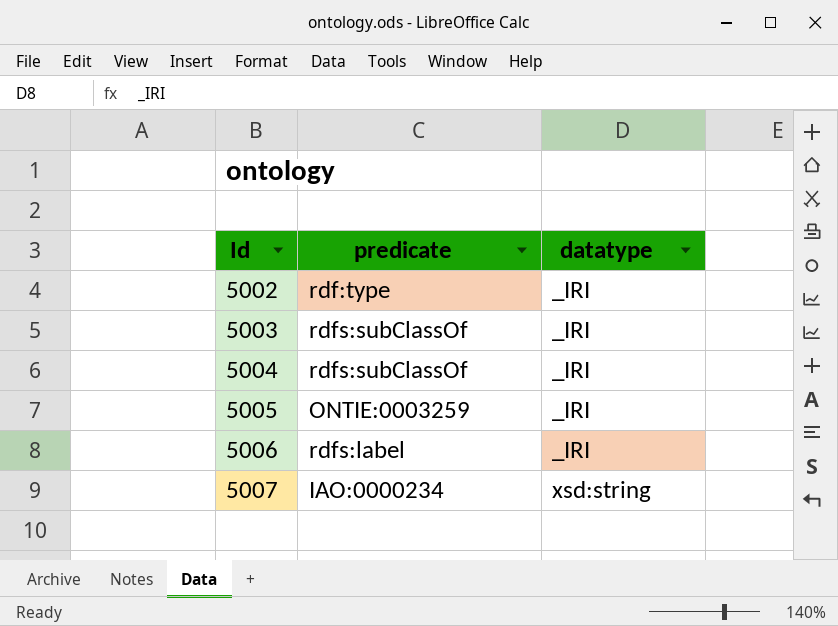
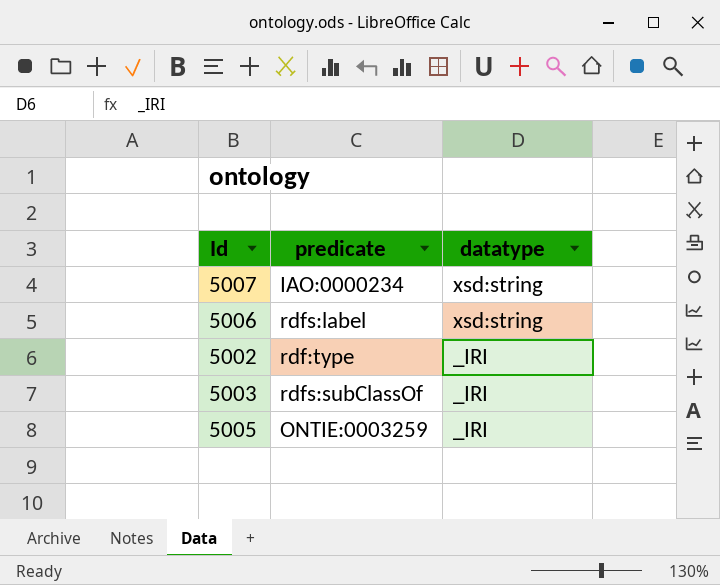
row order: Id ascending -> datatype descending
row 5004: rdfs:subClassOf | _IRI -> none
5006 | datatype: _IRI -> xsd:string

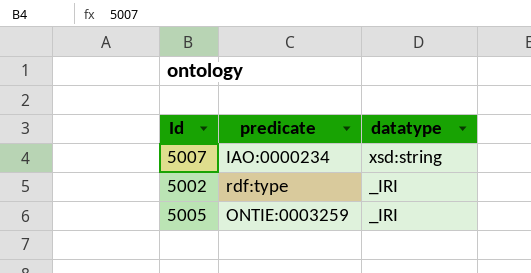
row 5006: rdfs:label | xsd:string -> none
row 5003: rdfs:subClassOf | _IRI -> none

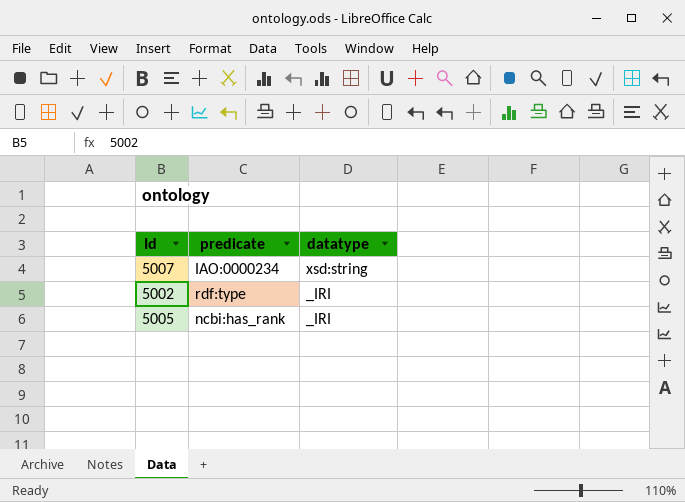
5005 | predicate: ONTIE:0003259 -> ncbi:has_rank

